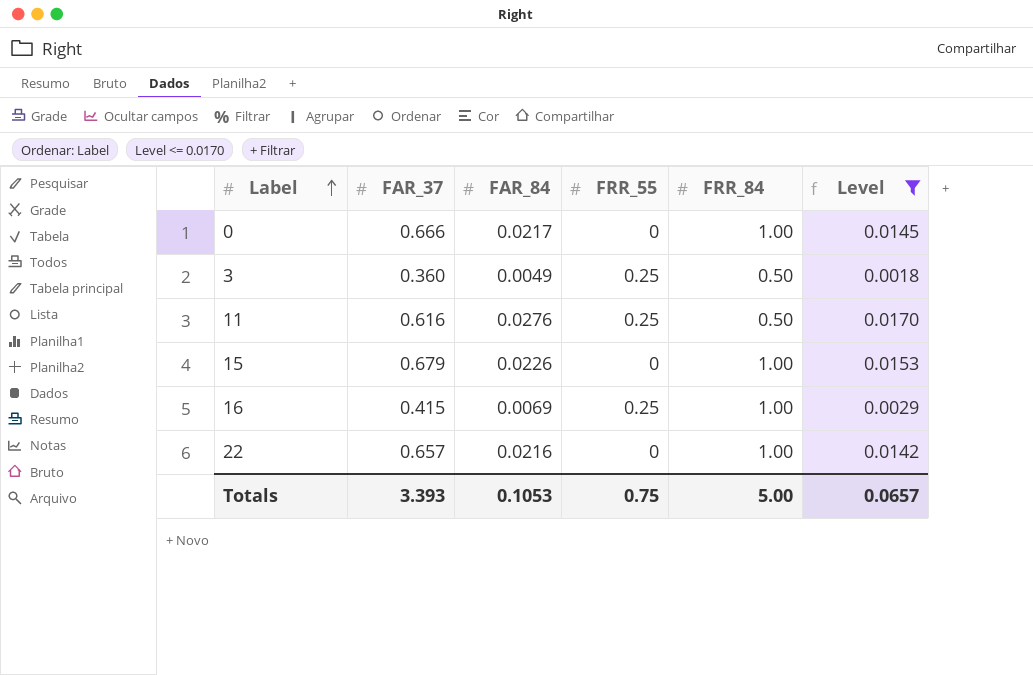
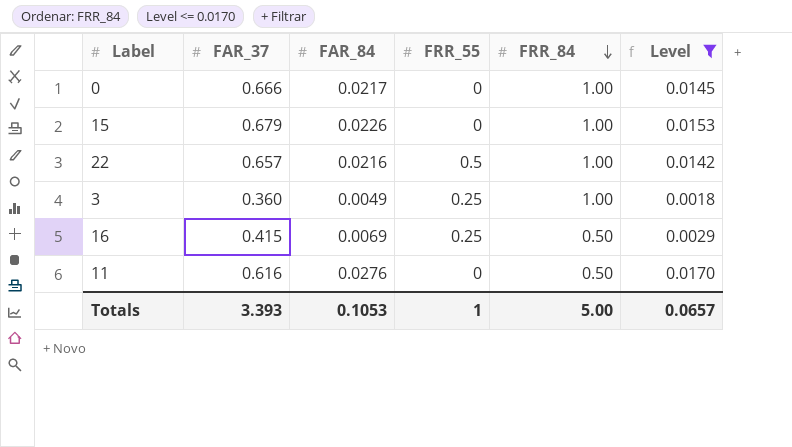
row order: Label ascending -> FRR_84 descending
22 | FRR_55: 0 -> 0.5
3 | FRR_84: 0.50 -> 1.00
16 | FRR_84: 1.00 -> 0.50
11 | FRR_55: 0.25 -> 0
Totals | FRR_55: 0.75 -> 1

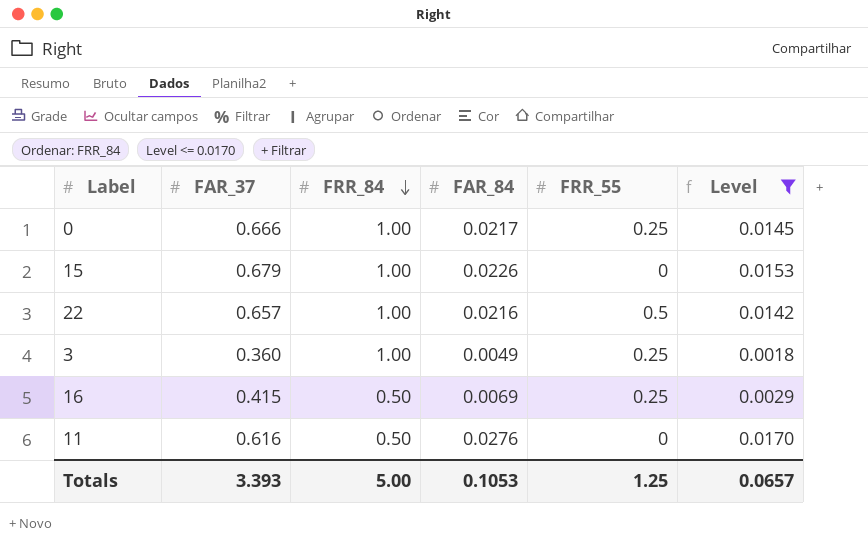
column FRR_84 | position: 5 -> 3
0 | FRR_55: 0 -> 0.25
Totals | FRR_55: 1 -> 1.25

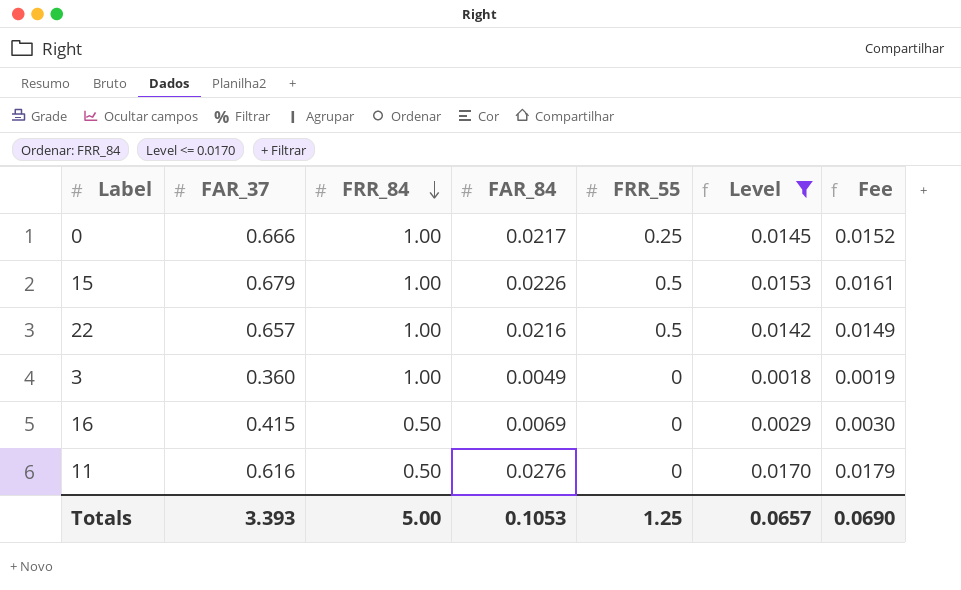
column Fee | formula: none -> [Level] * 1.05
15 | FRR_55: 0 -> 0.5
3 | FRR_55: 0.25 -> 0
16 | FRR_55: 0.25 -> 0

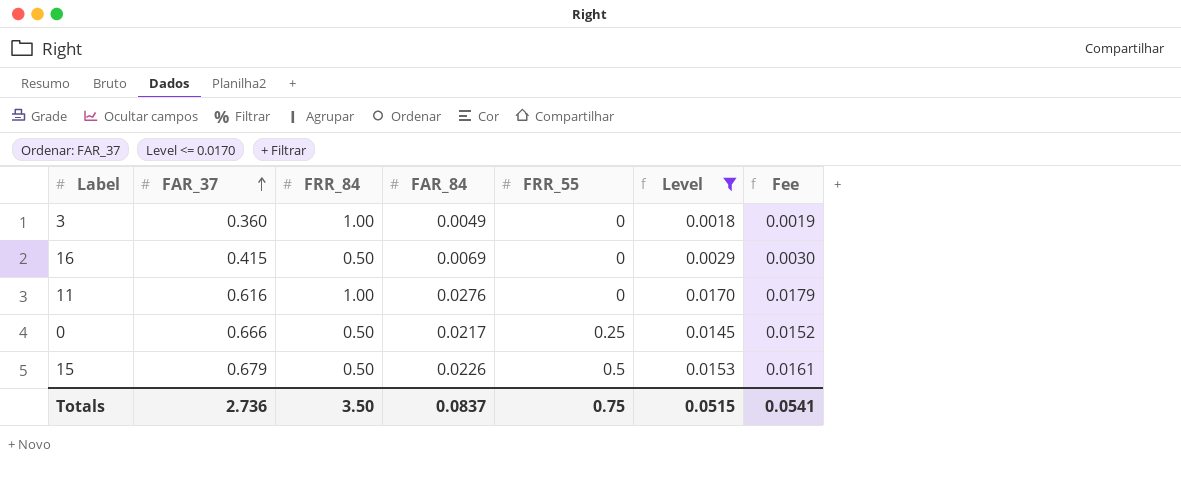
row order: FRR_84 descending -> FAR_37 ascending
row 22: 0.657 | 1.00 | 0.0216 | 0.5 | 0.0142 | 0.0149 -> none
11 | FRR_84: 0.50 -> 1.00
0 | FRR_84: 1.00 -> 0.50
15 | FRR_84: 1.00 -> 0.50
Totals | FAR_37: 3.393 -> 2.736
Totals | FRR_84: 5.00 -> 3.50
Totals | FAR_84: 0.1053 -> 0.0837
Totals | FRR_55: 1.25 -> 0.75
Totals | Level: 0.0657 -> 0.0515
Totals | Fee: 0.0690 -> 0.0541

